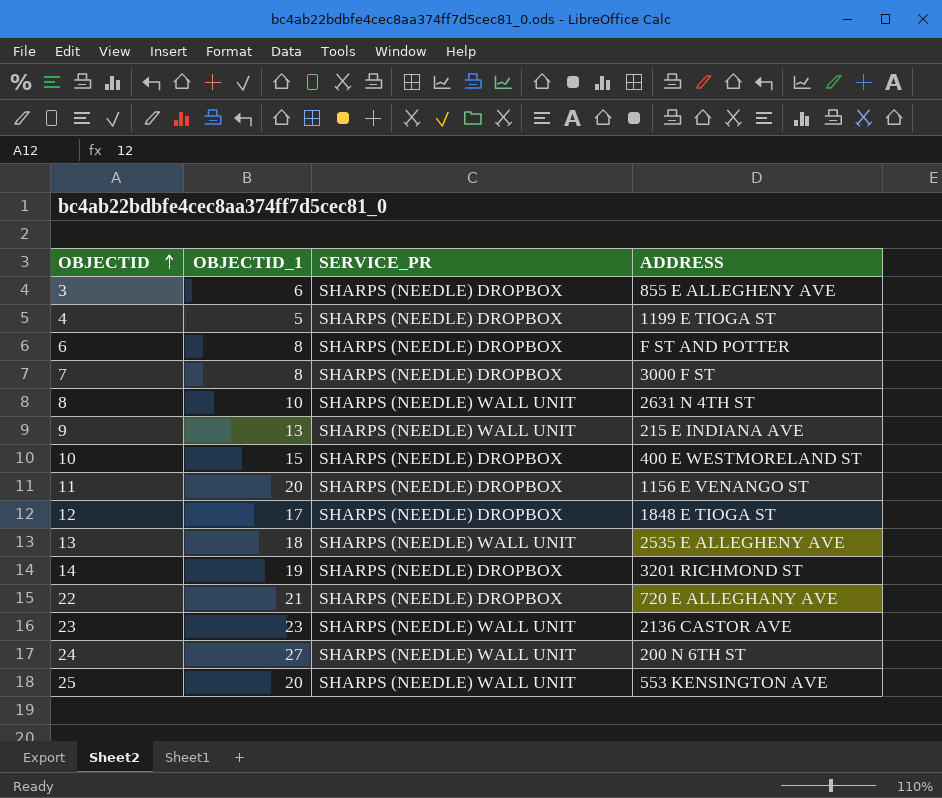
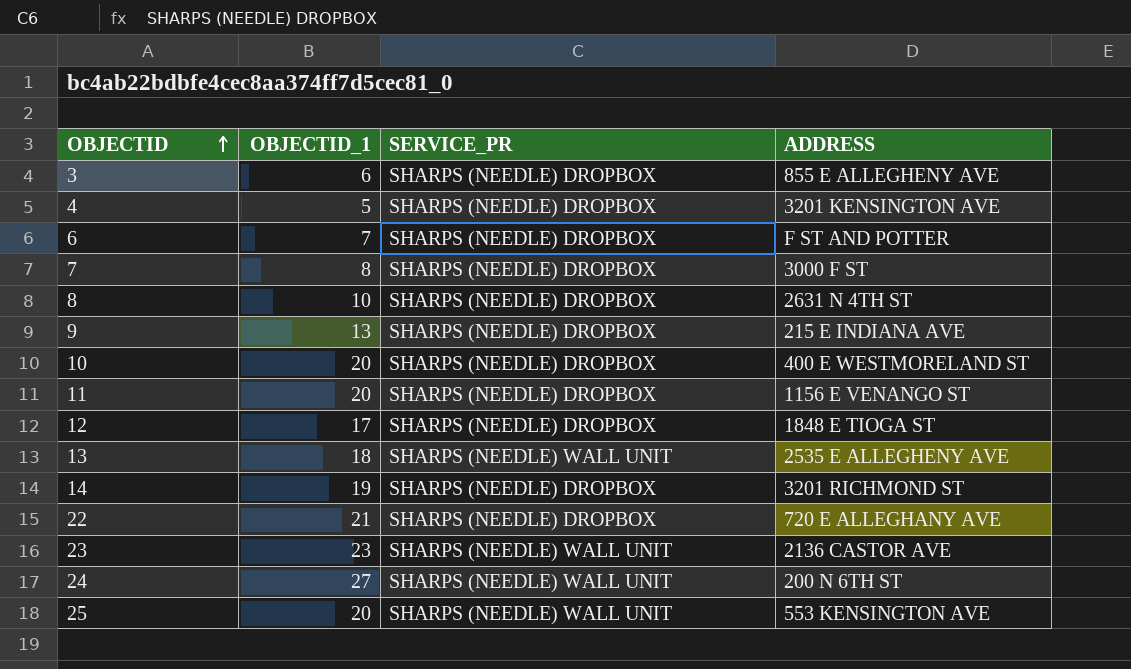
4 | ADDRESS: 1199 E TIOGA ST -> 3201 KENSINGTON AVE
6 | OBJECTID_1: 8 -> 7
8 | SERVICE_PR: SHARPS (NEEDLE) WALL UNIT -> SHARPS (NEEDLE) DROPBOX
9 | SERVICE_PR: SHARPS (NEEDLE) WALL UNIT -> SHARPS (NEEDLE) DROPBOX
10 | OBJECTID_1: 15 -> 20

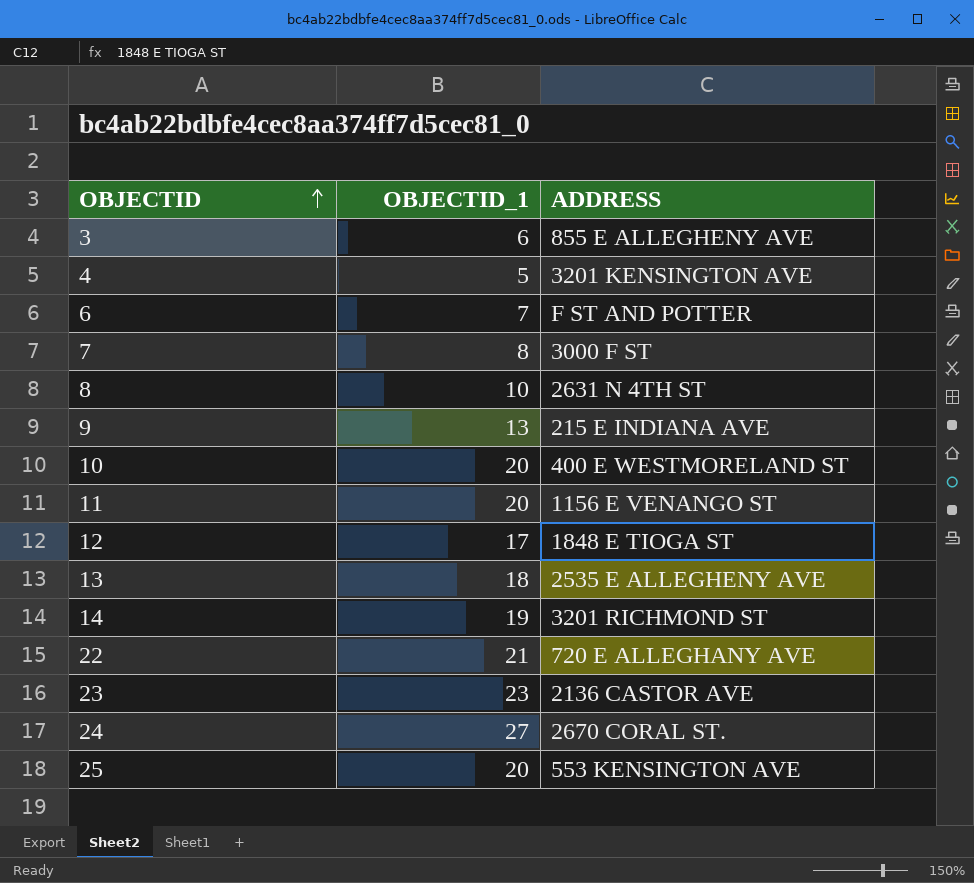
column SERVICE_PR | position: 3 -> none
24 | ADDRESS: 200 N 6TH ST -> 2670 CORAL ST.

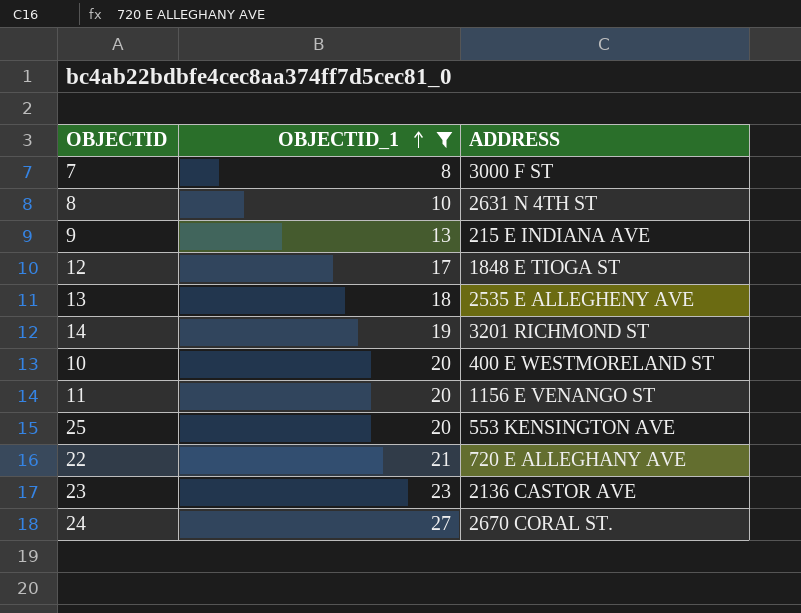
filter: none -> OBJECTID_1 >= 8
row order: OBJECTID ascending -> OBJECTID_1 ascending

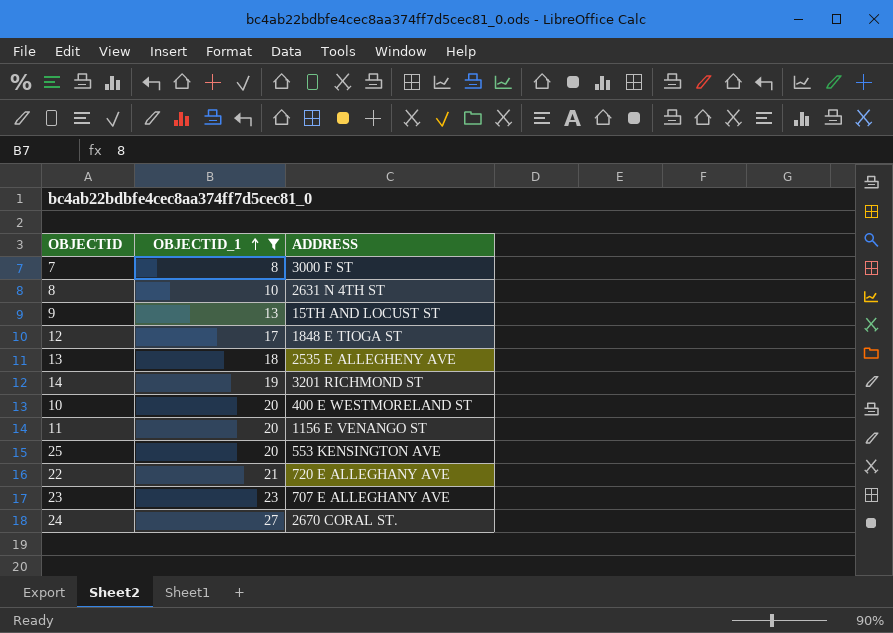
9 | ADDRESS: 215 E INDIANA AVE -> 15TH AND LOCUST ST
23 | ADDRESS: 2136 CASTOR AVE -> 707 E ALLEGHANY AVE

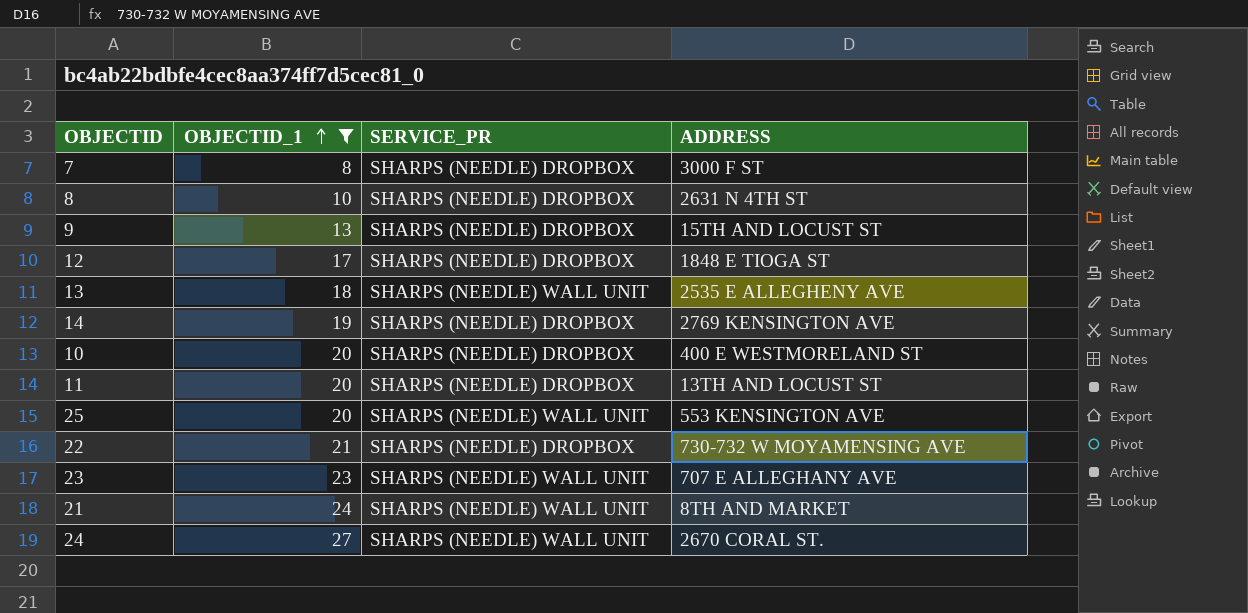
column SERVICE_PR | position: none -> 3
14 | ADDRESS: 3201 RICHMOND ST -> 2769 KENSINGTON AVE
11 | ADDRESS: 1156 E VENANGO ST -> 13TH AND LOCUST ST
22 | ADDRESS: 720 E ALLEGHANY AVE -> 730-732 W MOYAMENSING AVE
row 21: none -> 24 | SHARPS (NEEDLE) WALL UNIT | 8TH AND MARKET

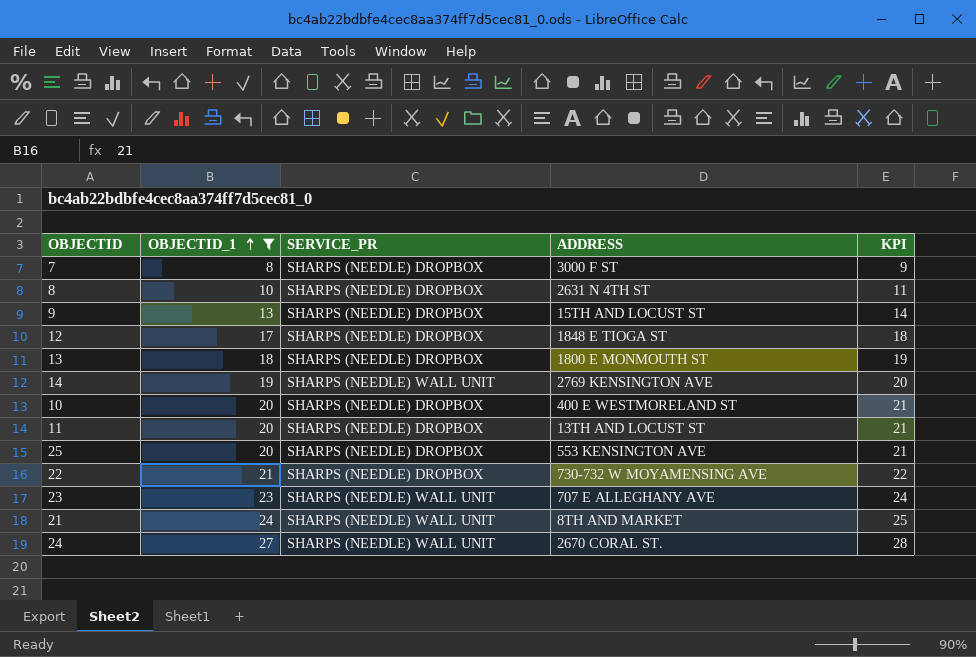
column KPI | formula: none -> [OBJECTID_1] + 1
13 | SERVICE_PR: SHARPS (NEEDLE) WALL UNIT -> SHARPS (NEEDLE) DROPBOX
13 | ADDRESS: 2535 E ALLEGHENY AVE -> 1800 E MONMOUTH ST
14 | SERVICE_PR: SHARPS (NEEDLE) DROPBOX -> SHARPS (NEEDLE) WALL UNIT
25 | SERVICE_PR: SHARPS (NEEDLE) WALL UNIT -> SHARPS (NEEDLE) DROPBOX

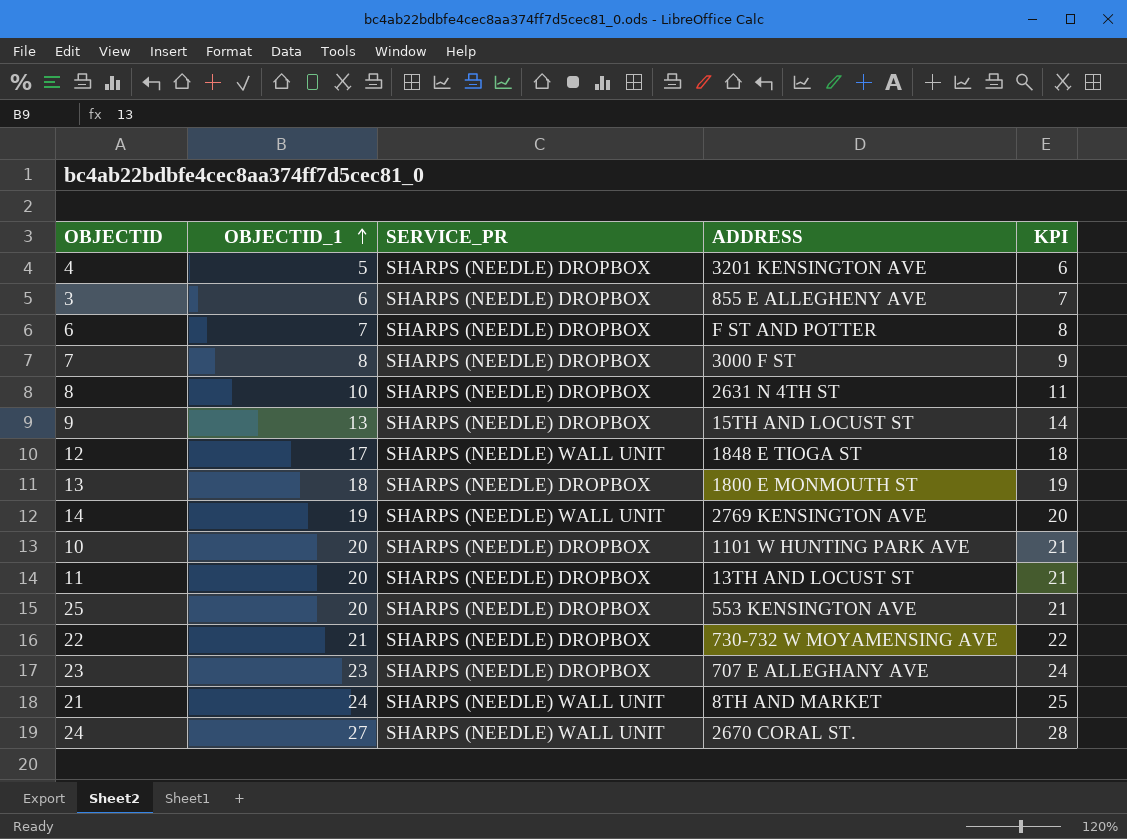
filter: OBJECTID_1 >= 8 -> none
12 | SERVICE_PR: SHARPS (NEEDLE) DROPBOX -> SHARPS (NEEDLE) WALL UNIT
10 | ADDRESS: 400 E WESTMORELAND ST -> 1101 W HUNTING PARK AVE
23 | SERVICE_PR: SHARPS (NEEDLE) WALL UNIT -> SHARPS (NEEDLE) DROPBOX

